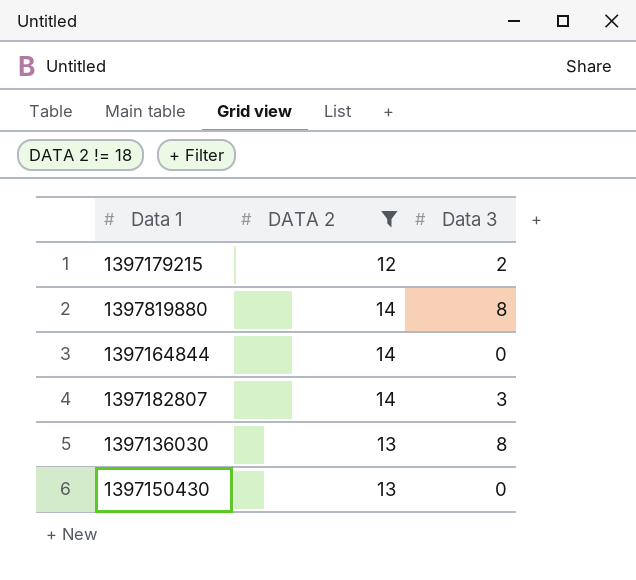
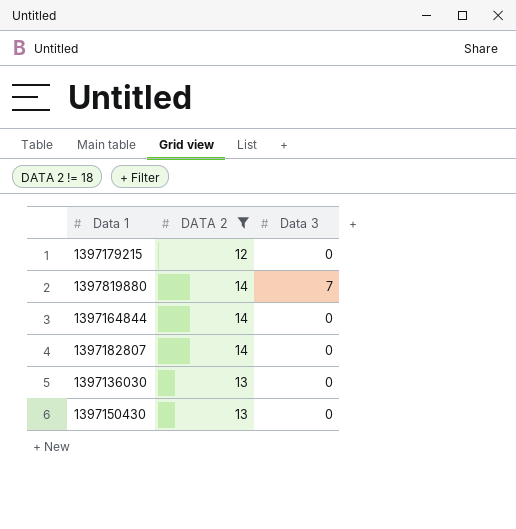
1397179215 | Data 3: 2 -> 0
1397819880 | Data 3: 8 -> 7
1397182807 | Data 3: 3 -> 0
1397136030 | Data 3: 8 -> 0

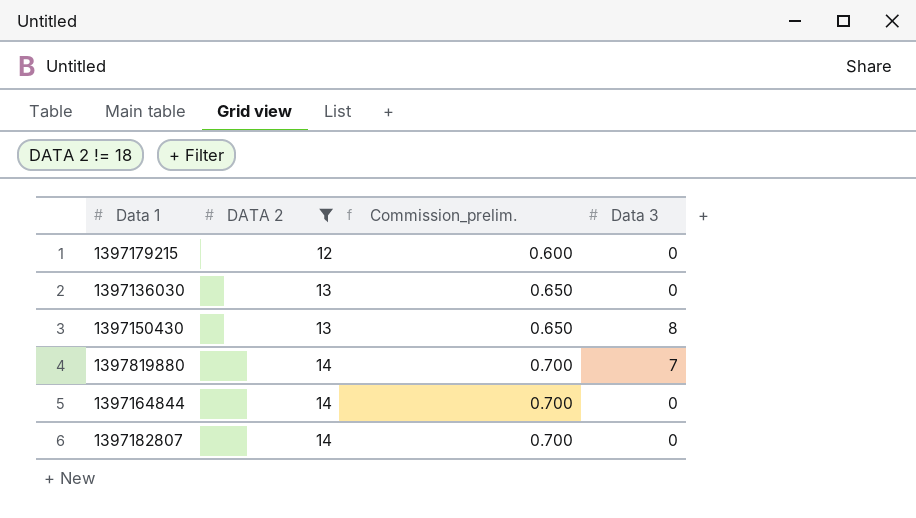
row order: none -> DATA 2 ascending
column Commission_prelim. | formula: none -> [DATA 2] * 0.05
1397150430 | Data 3: 0 -> 8

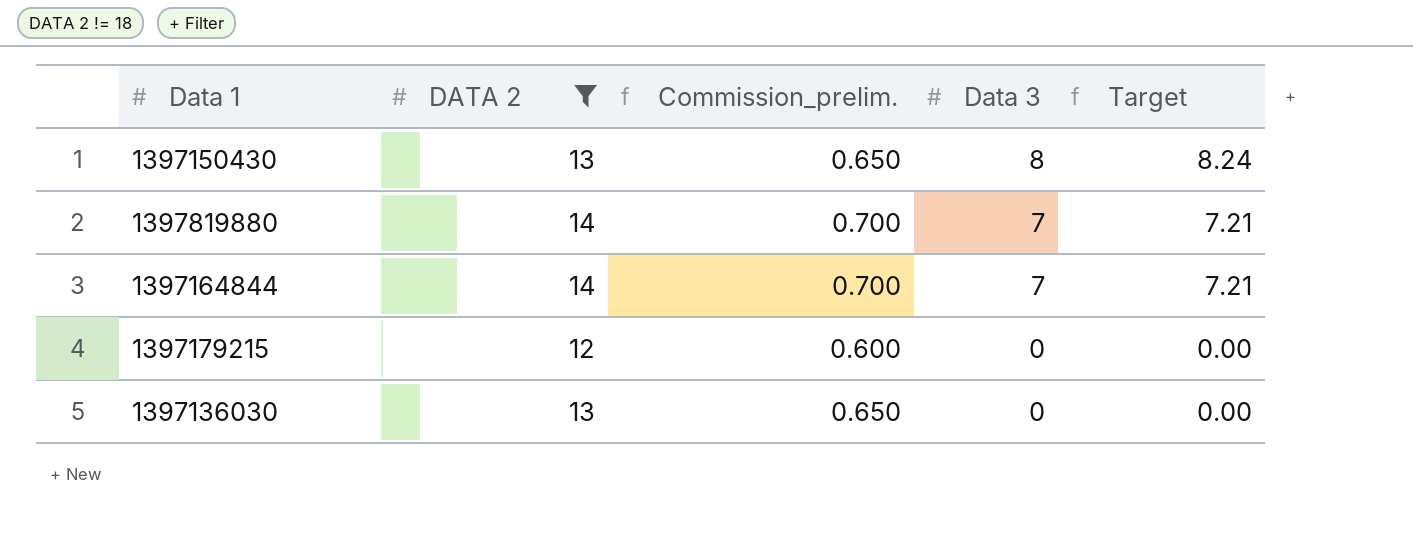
row order: DATA 2 ascending -> Data 3 descending
column Target | formula: none -> [Data 3] * 1.03
row 1397182807: 14 | 0.700 | 0 -> none
1397164844 | Data 3: 0 -> 7

